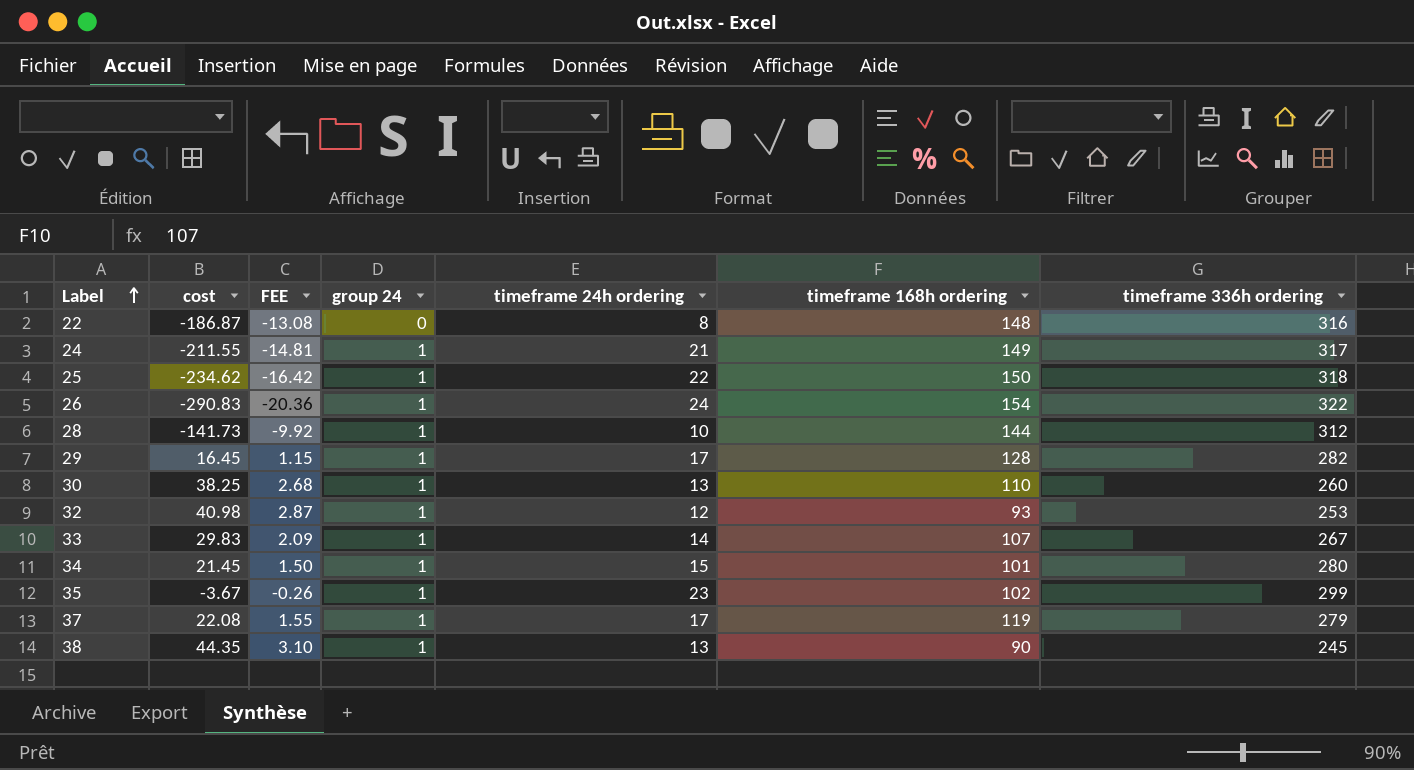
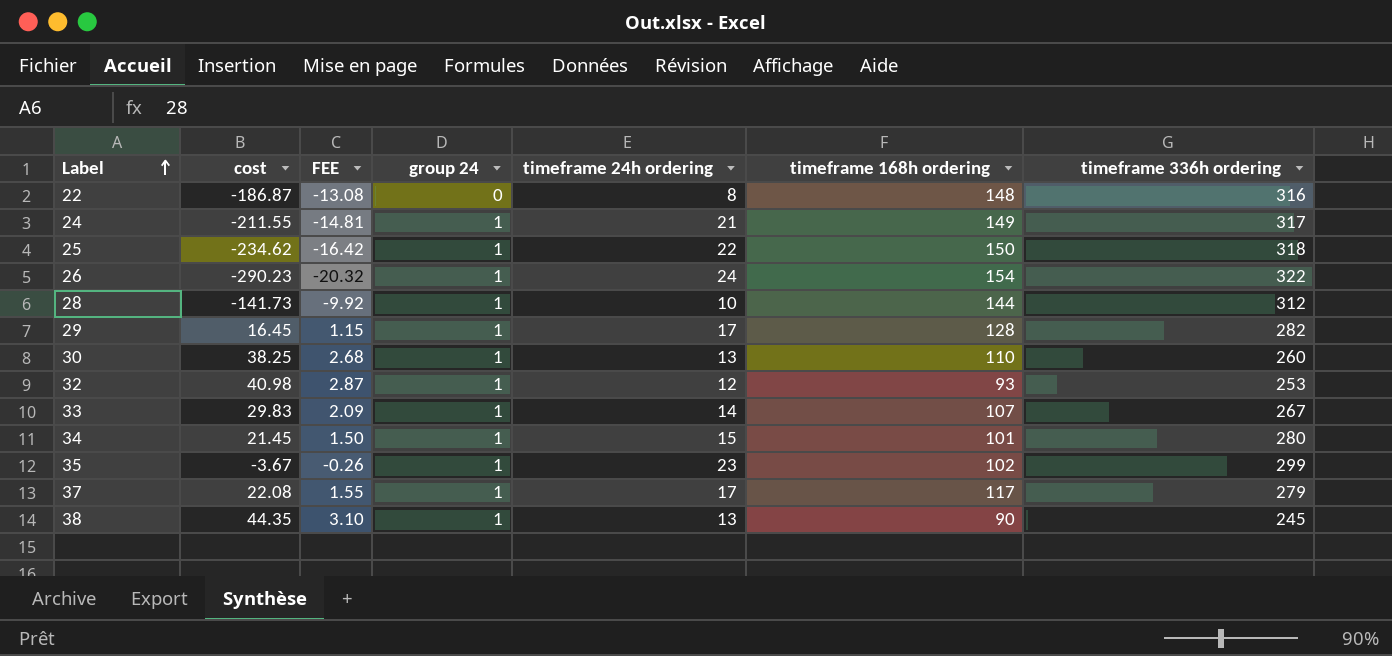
26 | cost: -290.83 -> -290.23
26 | FEE: -20.36 -> -20.32
37 | timeframe 168h ordering: 119 -> 117

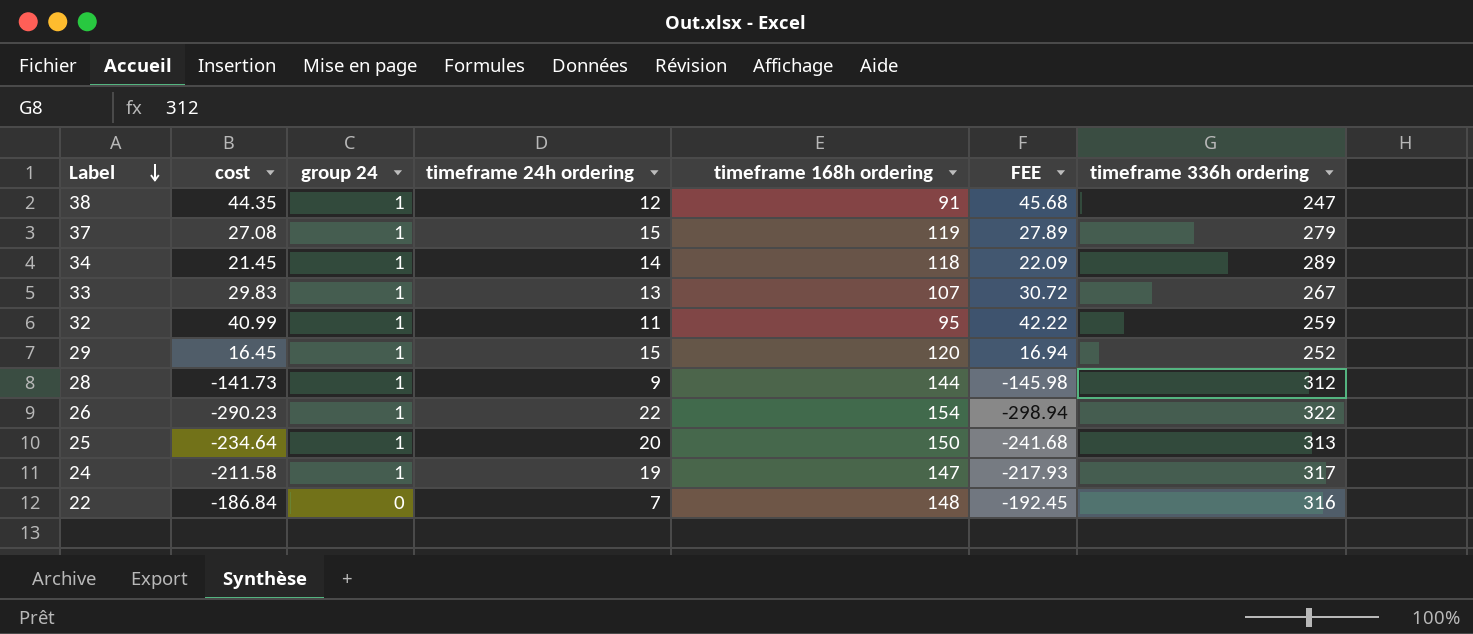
row order: Label ascending -> Label descending
column FEE | formula: [cost] * 0.07 -> [cost] * 1.03
column FEE | position: 3 -> 6
row 30: 38.25 | 2.68 | 1 | 13 | 110 | 260 -> none
row 35: -3.67 | -0.26 | 1 | 23 | 102 | 299 -> none
38 | timeframe 24h ordering: 13 -> 12
38 | timeframe 168h ordering: 90 -> 91
38 | timeframe 336h ordering: 245 -> 247
37 | cost: 22.08 -> 27.08
37 | timeframe 24h ordering: 17 -> 15
37 | timeframe 168h ordering: 117 -> 119
34 | timeframe 24h ordering: 15 -> 14
34 | timeframe 168h ordering: 101 -> 118
34 | timeframe 336h ordering: 280 -> 289
33 | timeframe 24h ordering: 14 -> 13
32 | cost: 40.98 -> 40.99
32 | timeframe 24h ordering: 12 -> 11
32 | timeframe 168h ordering: 93 -> 95
32 | timeframe 336h ordering: 253 -> 259
29 | timeframe 24h ordering: 17 -> 15
29 | timeframe 168h ordering: 128 -> 120
29 | timeframe 336h ordering: 282 -> 252
28 | timeframe 24h ordering: 10 -> 9
26 | timeframe 24h ordering: 24 -> 22
25 | cost: -234.62 -> -234.64
25 | timeframe 24h ordering: 22 -> 20
25 | timeframe 336h ordering: 318 -> 313
24 | cost: -211.55 -> -211.58
24 | timeframe 24h ordering: 21 -> 19
24 | timeframe 168h ordering: 149 -> 147
22 | cost: -186.87 -> -186.84
22 | timeframe 24h ordering: 8 -> 7

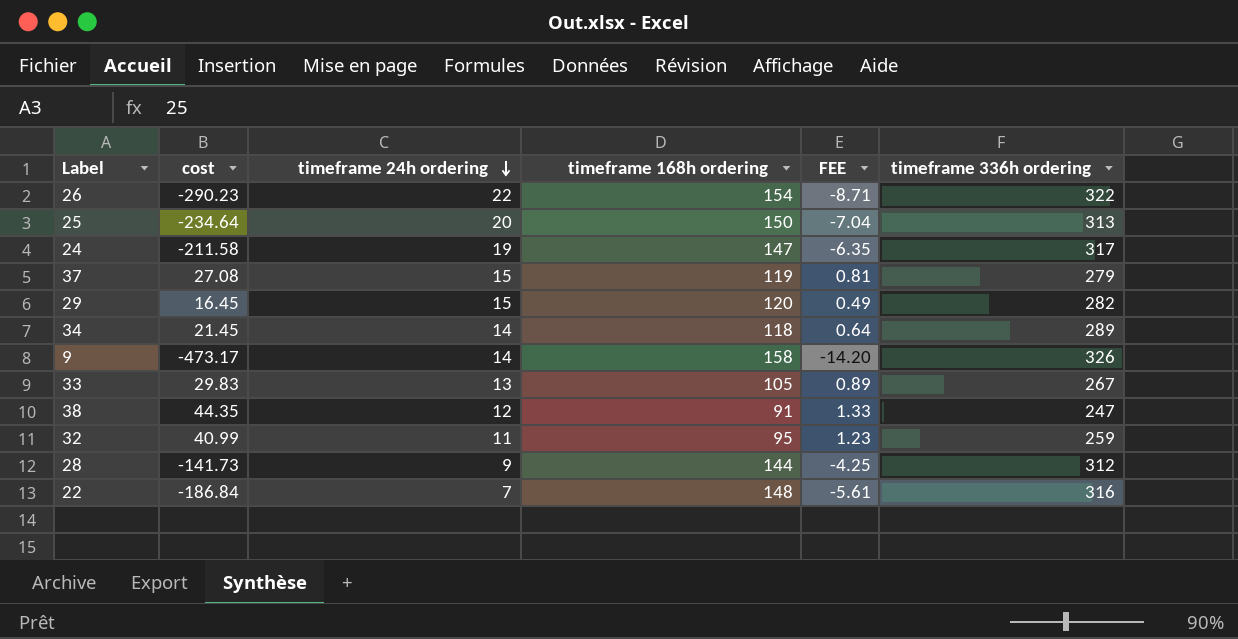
row order: Label descending -> timeframe 24h ordering descending
column group 24 | position: 3 -> none
column FEE | formula: [cost] * 1.03 -> [cost] * 0.03
29 | timeframe 336h ordering: 252 -> 282
row 9: none -> -473.17 | 14 | 158 | -14.20 | 326
33 | timeframe 168h ordering: 107 -> 105

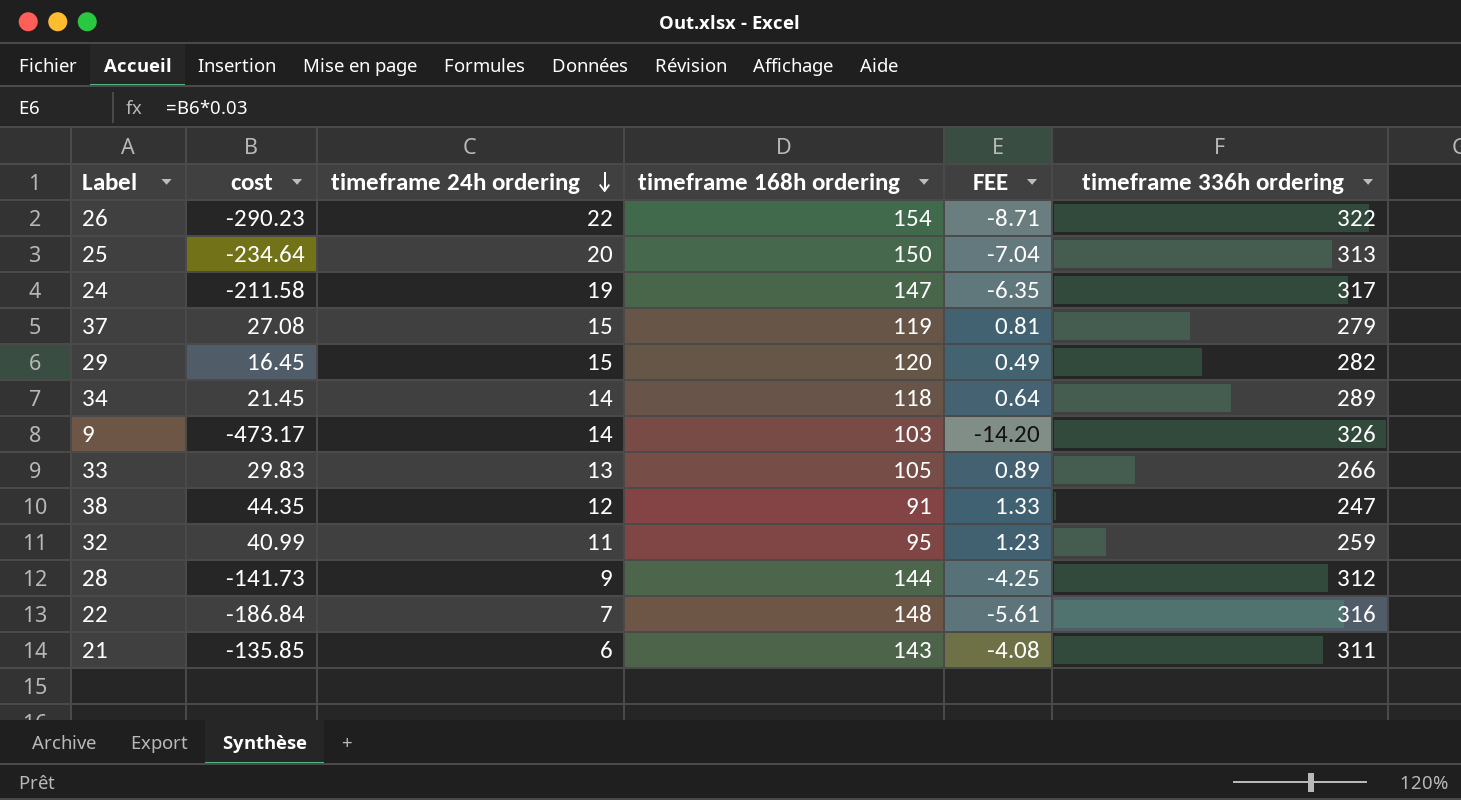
9 | timeframe 168h ordering: 158 -> 103
33 | timeframe 336h ordering: 267 -> 266
row 21: none -> -135.85 | 6 | 143 | -4.08 | 311

